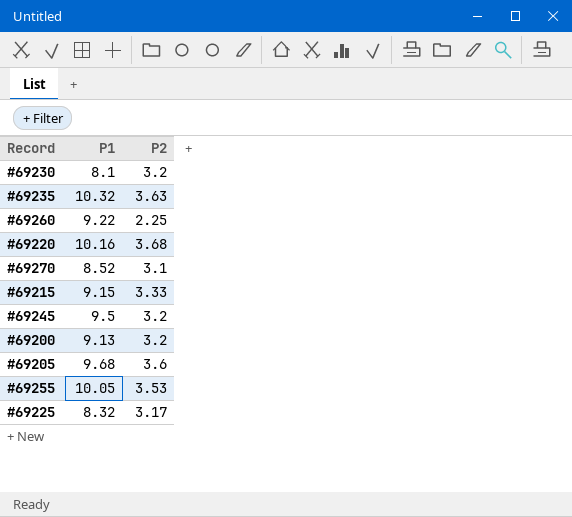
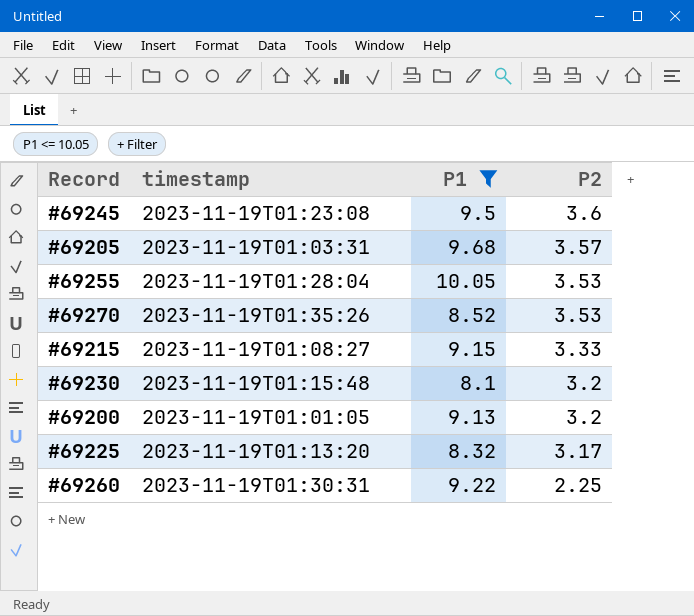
filter: none -> P1 <= 10.05
row order: none -> P2 descending
column timestamp | position: none -> 2
#69245 | P2: 3.2 -> 3.6
#69205 | P2: 3.6 -> 3.57
#69270 | P2: 3.1 -> 3.53

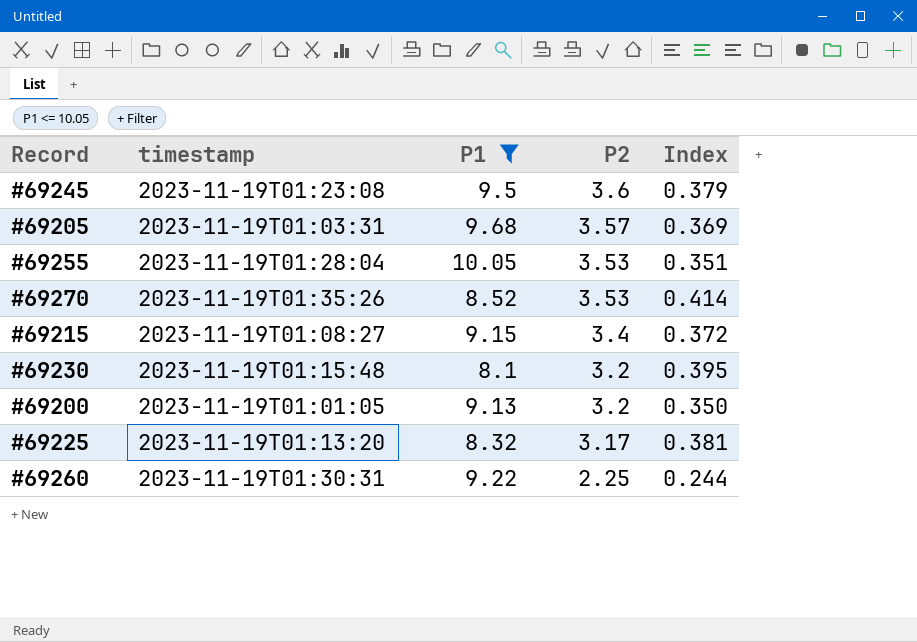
column Index | formula: none -> [P2] / [P1]
#69215 | P2: 3.33 -> 3.4

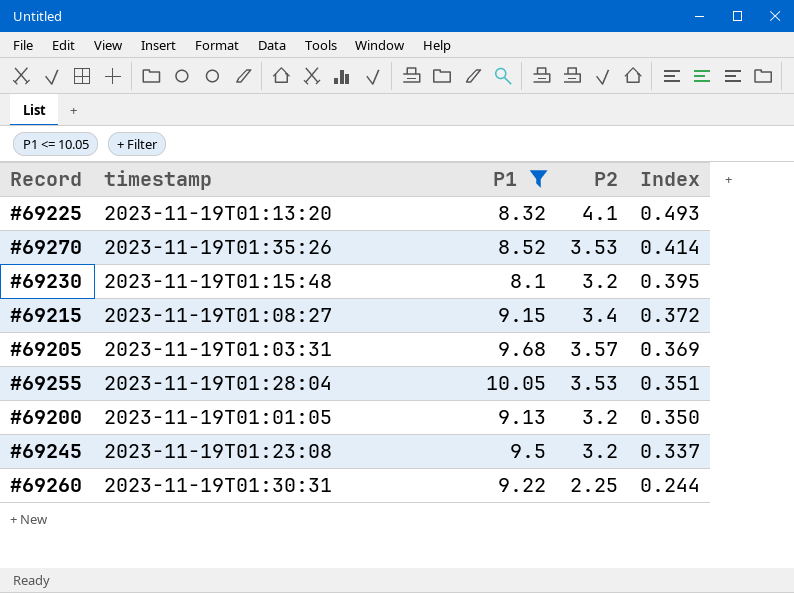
row order: P2 descending -> Index descending
#69225 | P2: 3.17 -> 4.1
#69225 | Index: 0.381 -> 0.493
#69245 | P2: 3.6 -> 3.2
#69245 | Index: 0.379 -> 0.337

